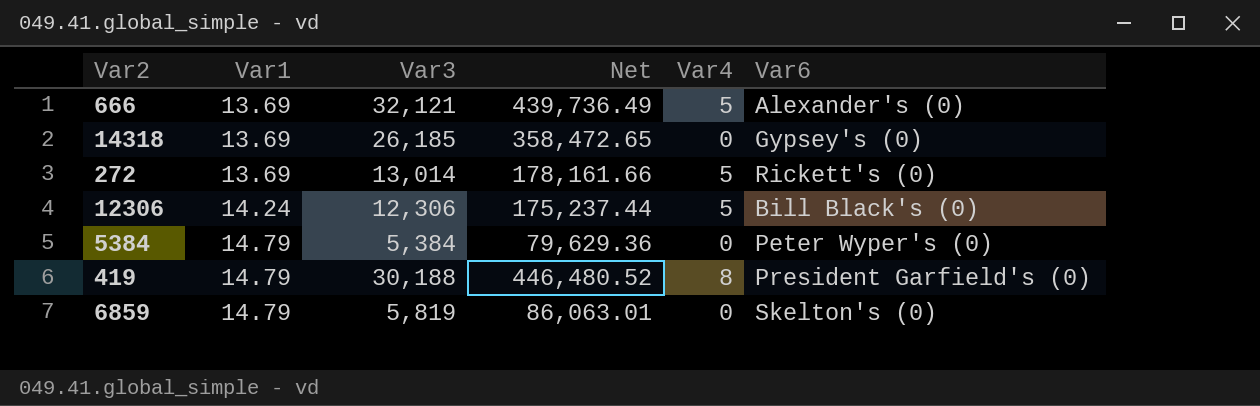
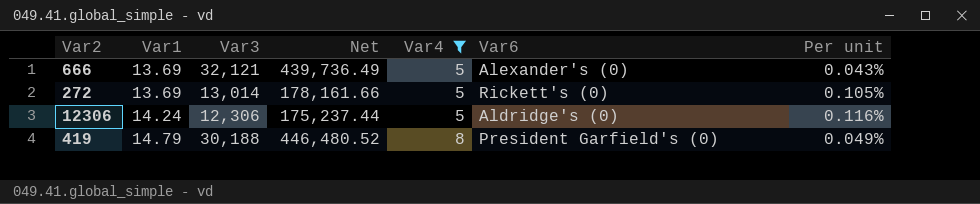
filter: none -> Var4 != 0
column Per unit | formula: none -> [Var1] / [Var3]
12306 | Var6: Bill Black's (0) -> Aldridge's (0)

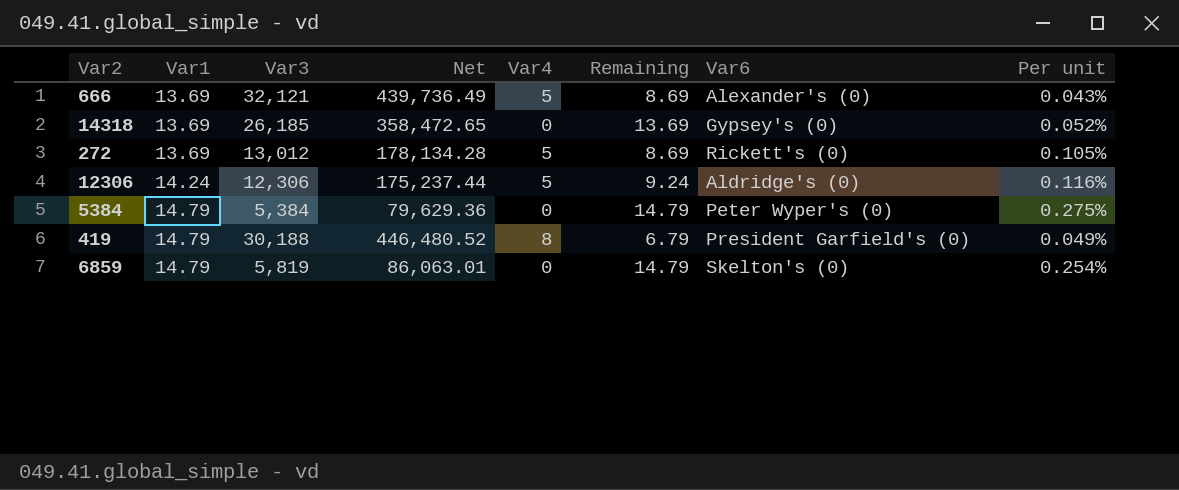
filter: Var4 != 0 -> none
column Remaining | formula: none -> [Var1] - [Var4]
272 | Var3: 13,014 -> 13,012
272 | Net: 178,161.66 -> 178,134.28

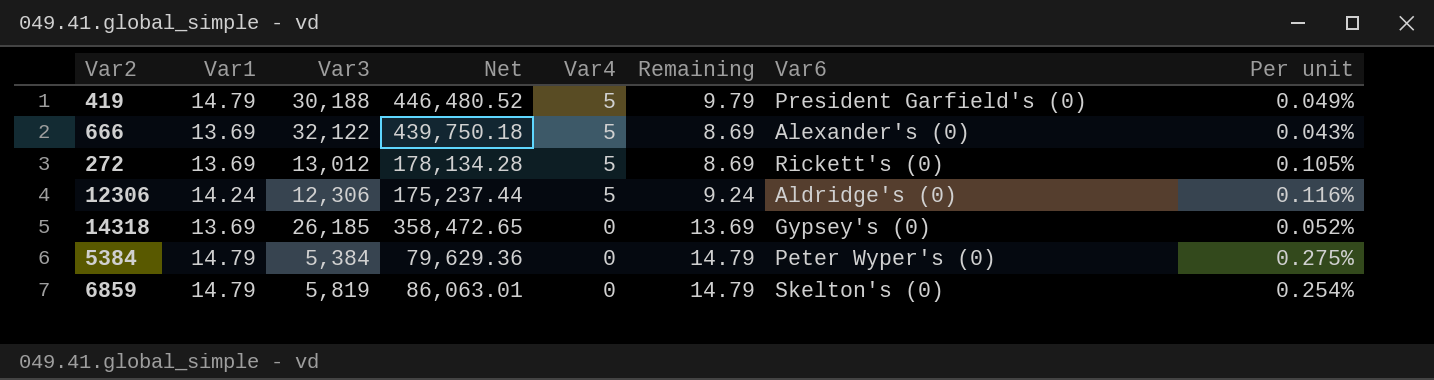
row order: Var1 ascending -> Var4 descending
419 | Var4: 8 -> 5
419 | Remaining: 6.79 -> 9.79
666 | Var3: 32,121 -> 32,122
666 | Net: 439,736.49 -> 439,750.18

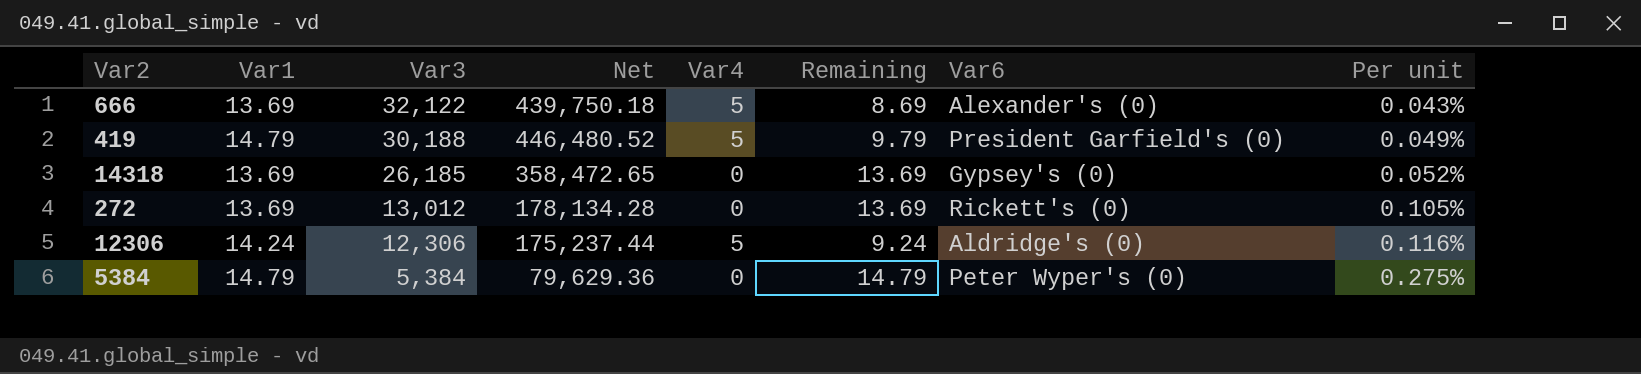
row order: Var4 descending -> Var3 descending
row 6859: 14.79 | 5,819 | 86,063.01 | 0 | 14.79 | Skelton's (0) | 0.254% -> none
272 | Var4: 5 -> 0
272 | Remaining: 8.69 -> 13.69

